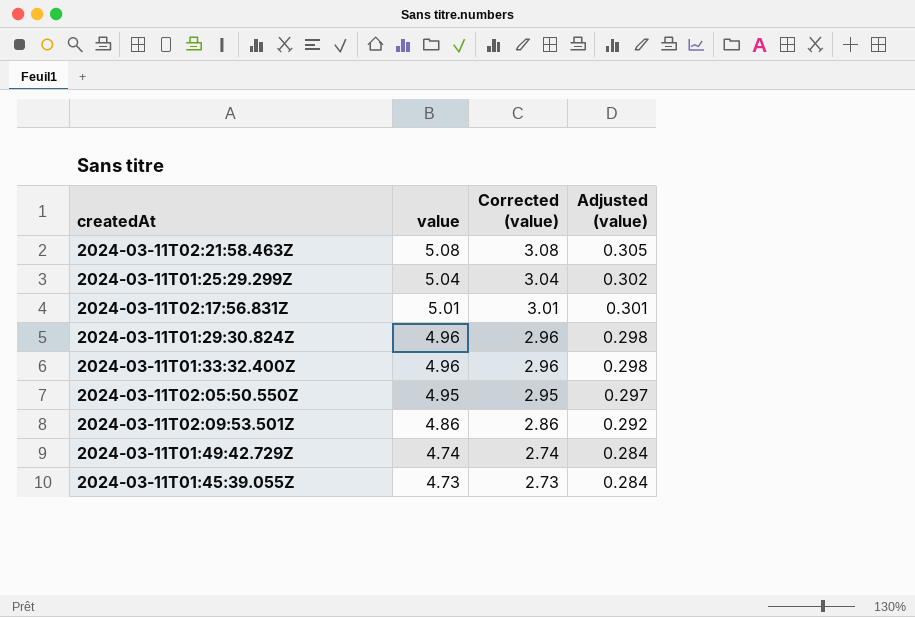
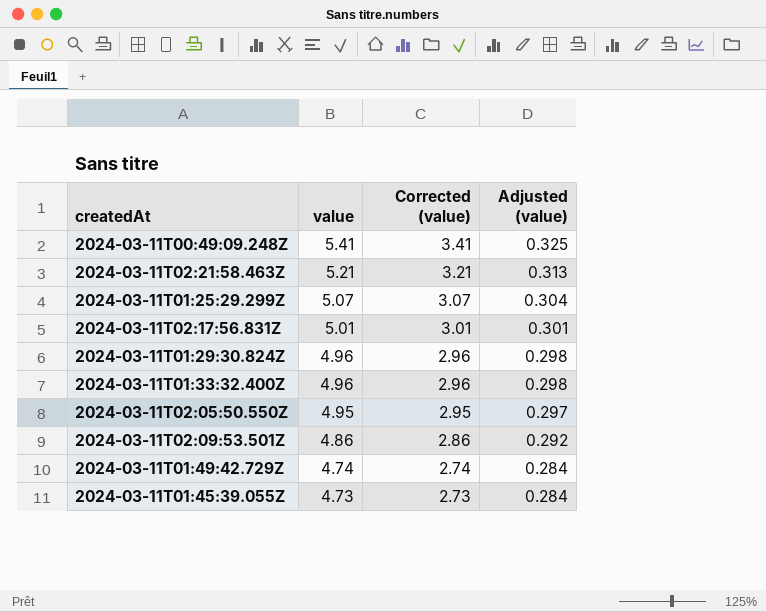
row 2024-03-11T00:49:09.248Z: none -> 5.41 | 3.41 | 0.325
2024-03-11T02:21:58.463Z | value: 5.08 -> 5.21
2024-03-11T02:21:58.463Z | Corrected (value): 3.08 -> 3.21
2024-03-11T02:21:58.463Z | Adjusted (value): 0.305 -> 0.313
2024-03-11T01:25:29.299Z | value: 5.04 -> 5.07
2024-03-11T01:25:29.299Z | Corrected (value): 3.04 -> 3.07
2024-03-11T01:25:29.299Z | Adjusted (value): 0.302 -> 0.304

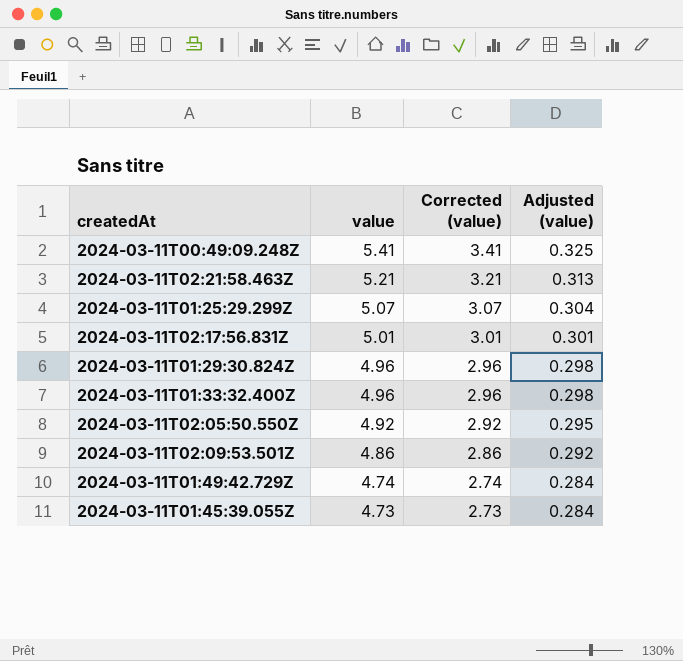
2024-03-11T02:05:50.550Z | value: 4.95 -> 4.92
2024-03-11T02:05:50.550Z | Corrected (value): 2.95 -> 2.92
2024-03-11T02:05:50.550Z | Adjusted (value): 0.297 -> 0.295

